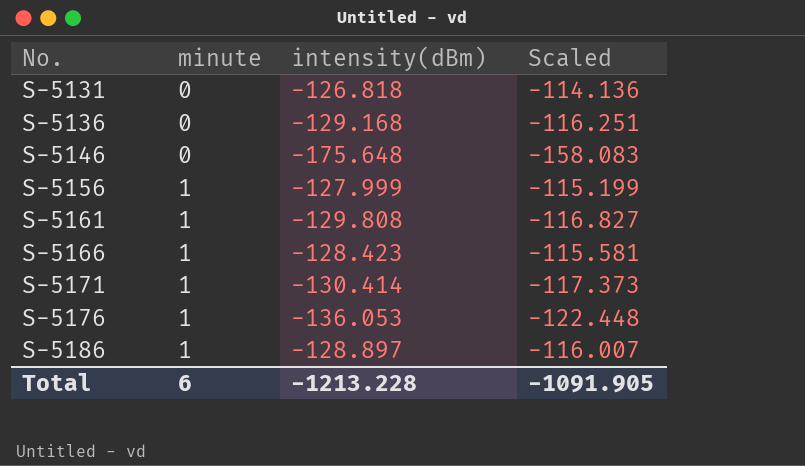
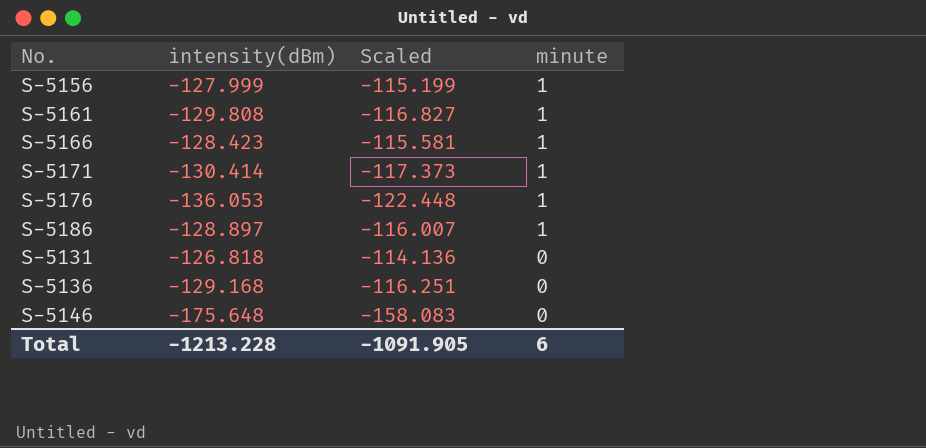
row order: No. ascending -> minute descending
column minute | position: 2 -> 4

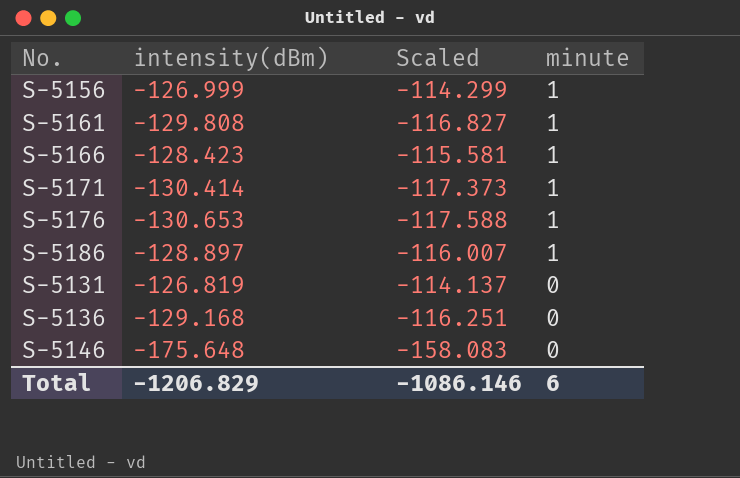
S-5156 | intensity(dBm): -127.999 -> -126.999
S-5156 | Scaled: -115.199 -> -114.299
S-5176 | intensity(dBm): -136.053 -> -130.653
S-5176 | Scaled: -122.448 -> -117.588
S-5131 | intensity(dBm): -126.818 -> -126.819
S-5131 | Scaled: -114.136 -> -114.137
Total | intensity(dBm): -1213.228 -> -1206.829
Total | Scaled: -1091.905 -> -1086.146

